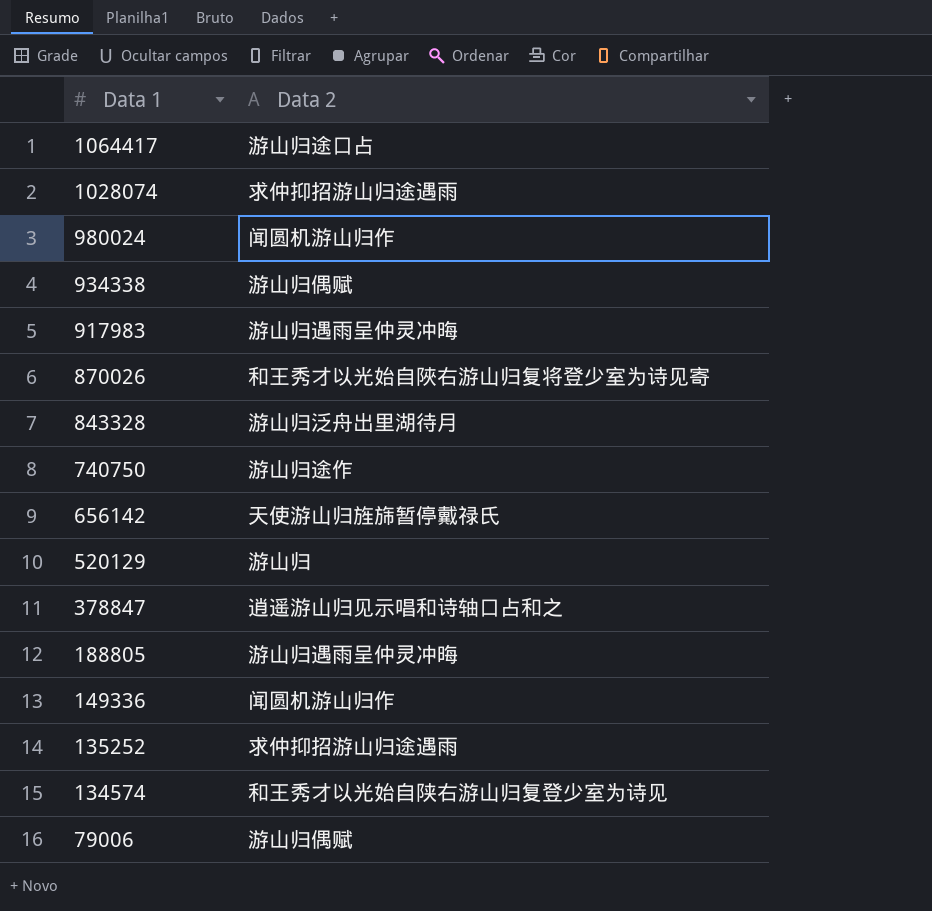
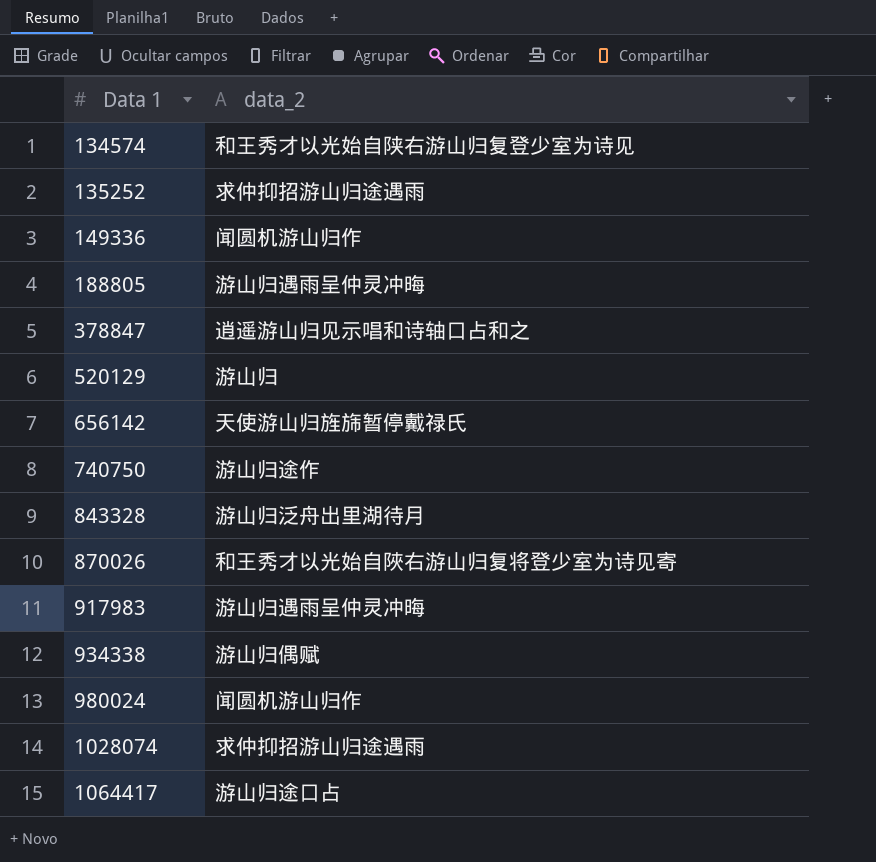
row order: Data 1 descending -> Data 1 ascending
column name: Data 2 -> data_2
row 79006: 游山归偶赋 -> none

